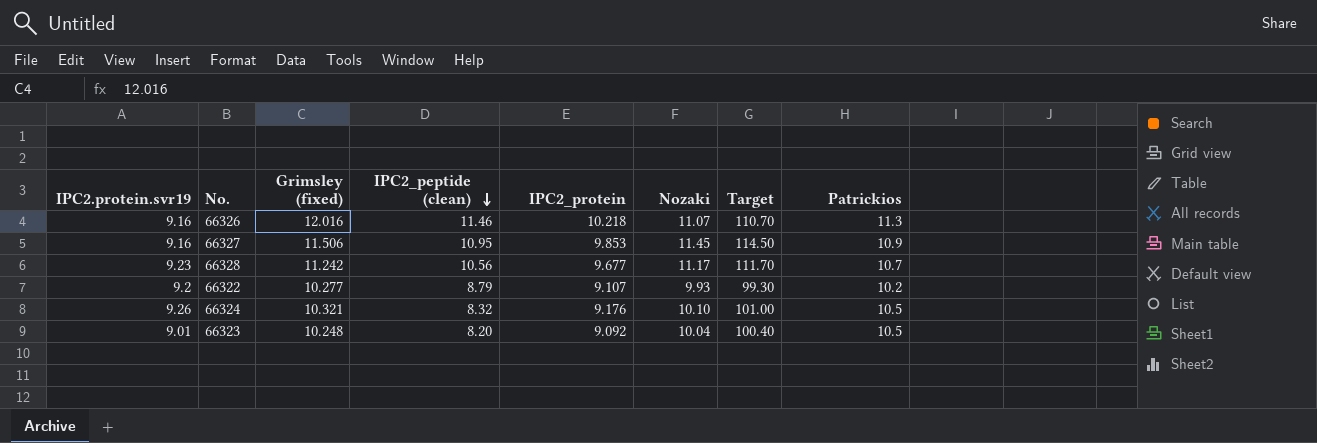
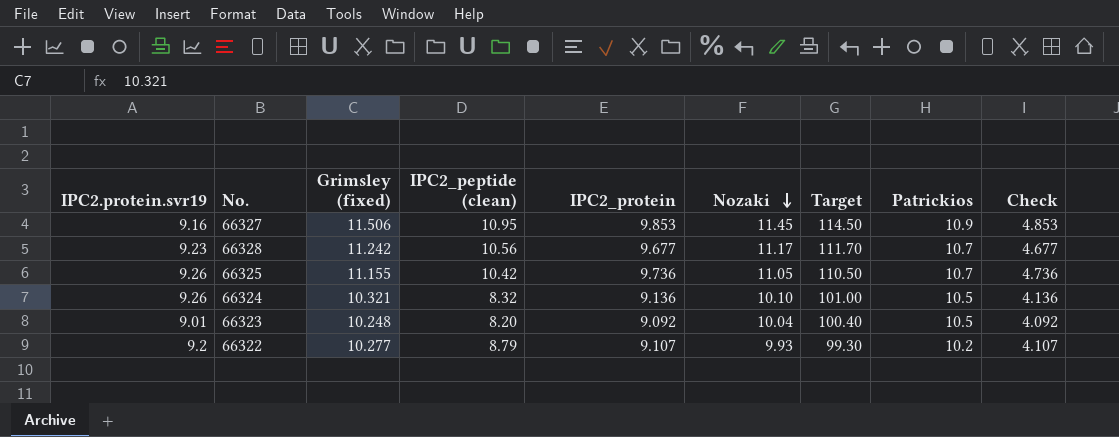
row order: IPC2_peptide (clean) descending -> Nozaki descending
column Check | formula: none -> [IPC2_protein] - 5
row 66326: 9.16 | 12.016 | 11.46 | 10.218 | 11.07 | 110.70 | 11.3 -> none
row 66325: none -> 9.26 | 11.155 | 10.42 | 9.736 | 11.05 | 110.50 | 10.7 | 4.736
66324 | IPC2_protein: 9.176 -> 9.136

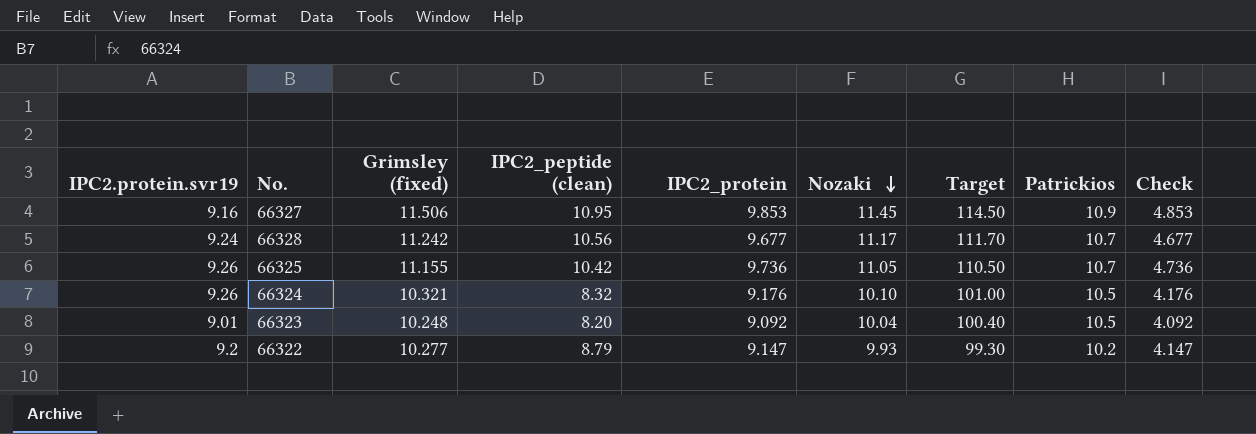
66328 | IPC2.protein.svr19: 9.23 -> 9.24
66324 | IPC2_protein: 9.136 -> 9.176
66324 | Check: 4.136 -> 4.176
66322 | IPC2_protein: 9.107 -> 9.147
66322 | Check: 4.107 -> 4.147

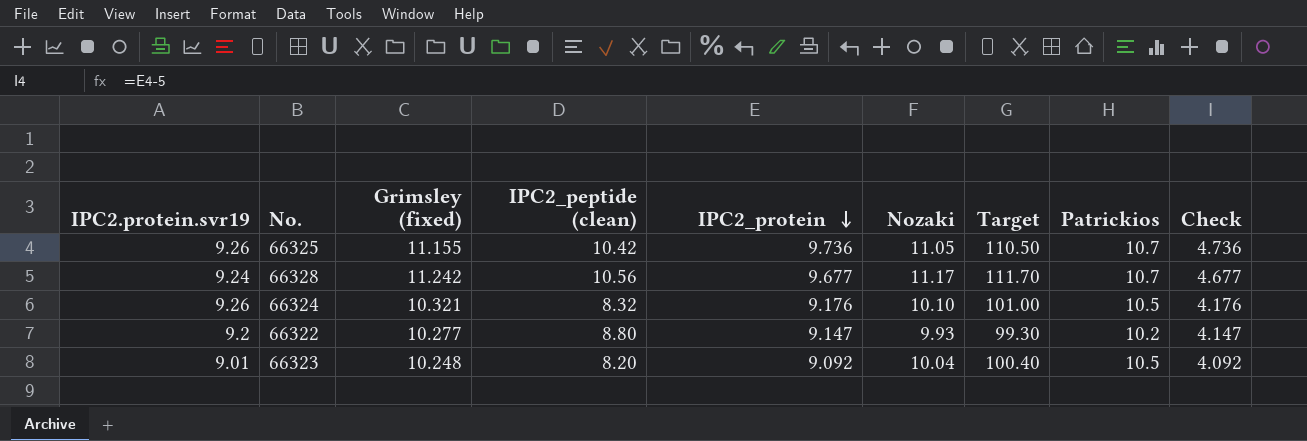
row order: Nozaki descending -> IPC2_protein descending
row 66327: 9.16 | 11.506 | 10.95 | 9.853 | 11.45 | 114.50 | 10.9 | 4.853 -> none
66322 | IPC2_peptide (clean): 8.79 -> 8.80

